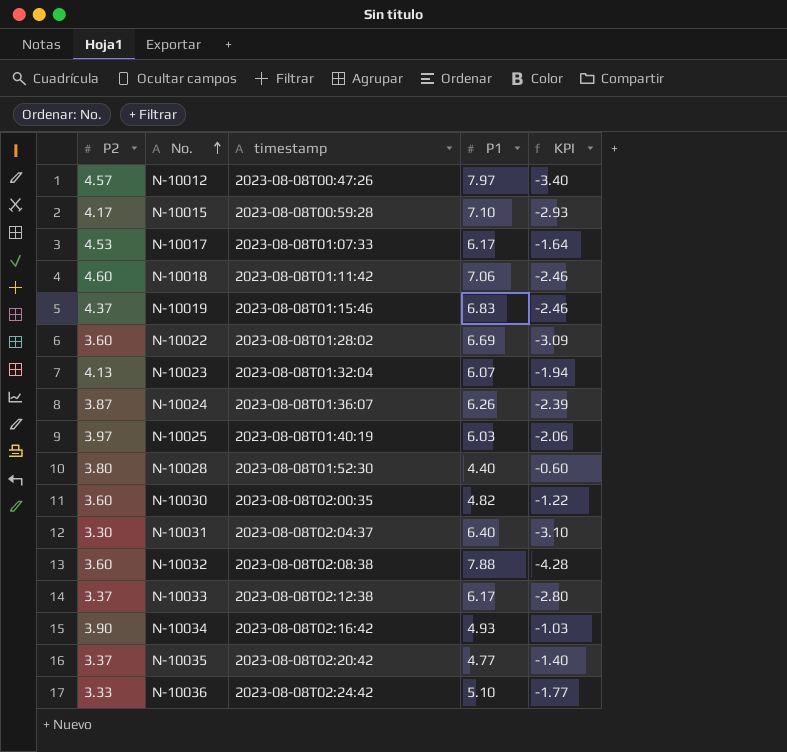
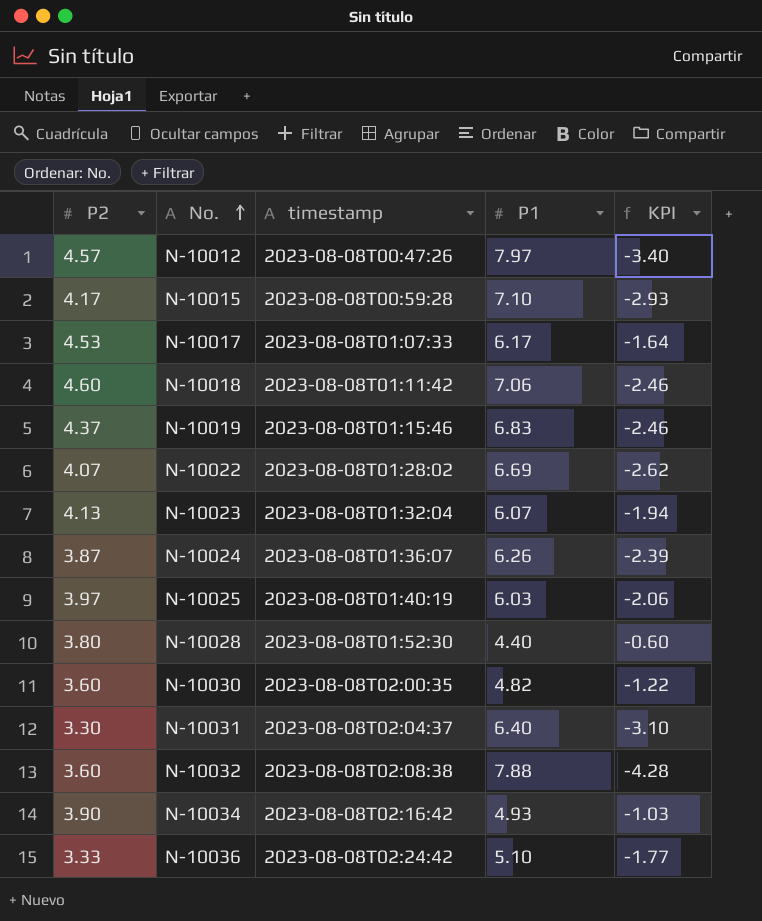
row N-10033: 3.37 | 2023-08-08T02:12:38 | 6.17 | -2.80 -> none
row N-10035: 3.37 | 2023-08-08T02:20:42 | 4.77 | -1.40 -> none
N-10022 | P2: 3.60 -> 4.07
N-10022 | KPI: -3.09 -> -2.62

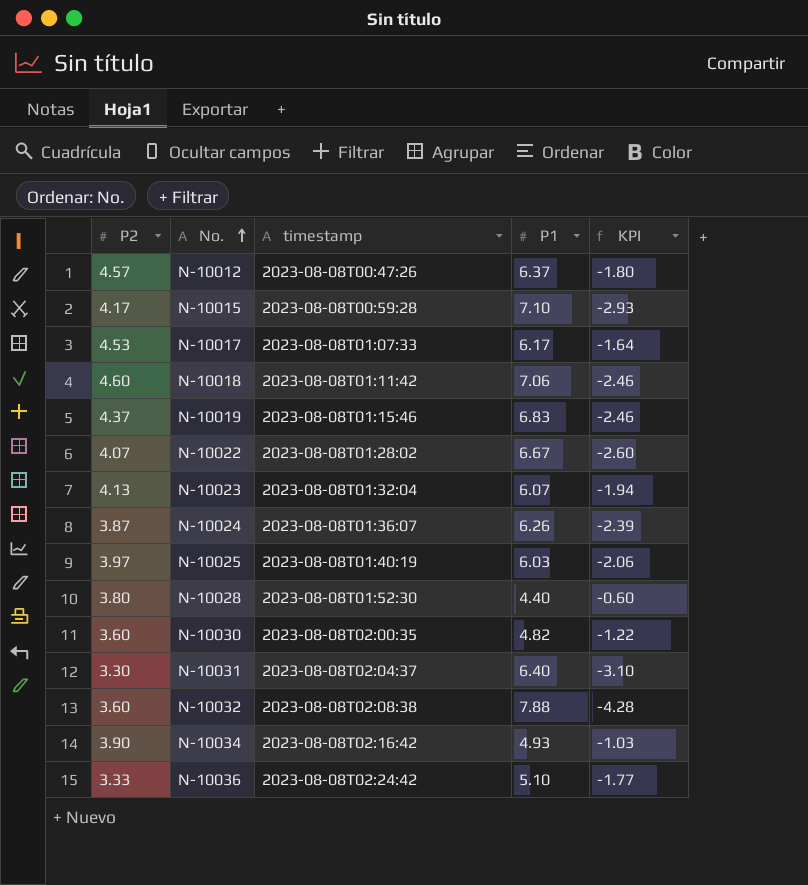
N-10012 | P1: 7.97 -> 6.37
N-10012 | KPI: -3.40 -> -1.80
N-10022 | P1: 6.69 -> 6.67
N-10022 | KPI: -2.62 -> -2.60

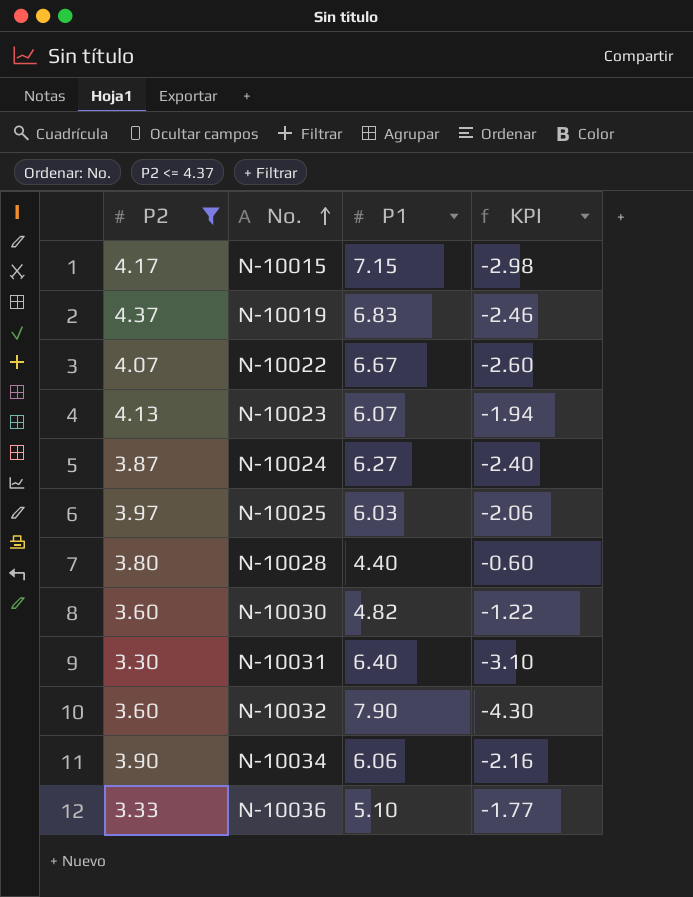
filter: none -> P2 <= 4.37
column timestamp | position: 3 -> none
N-10015 | P1: 7.10 -> 7.15
N-10015 | KPI: -2.93 -> -2.98
N-10024 | P1: 6.26 -> 6.27
N-10024 | KPI: -2.39 -> -2.40
N-10032 | P1: 7.88 -> 7.90
N-10032 | KPI: -4.28 -> -4.30
N-10034 | P1: 4.93 -> 6.06
N-10034 | KPI: -1.03 -> -2.16

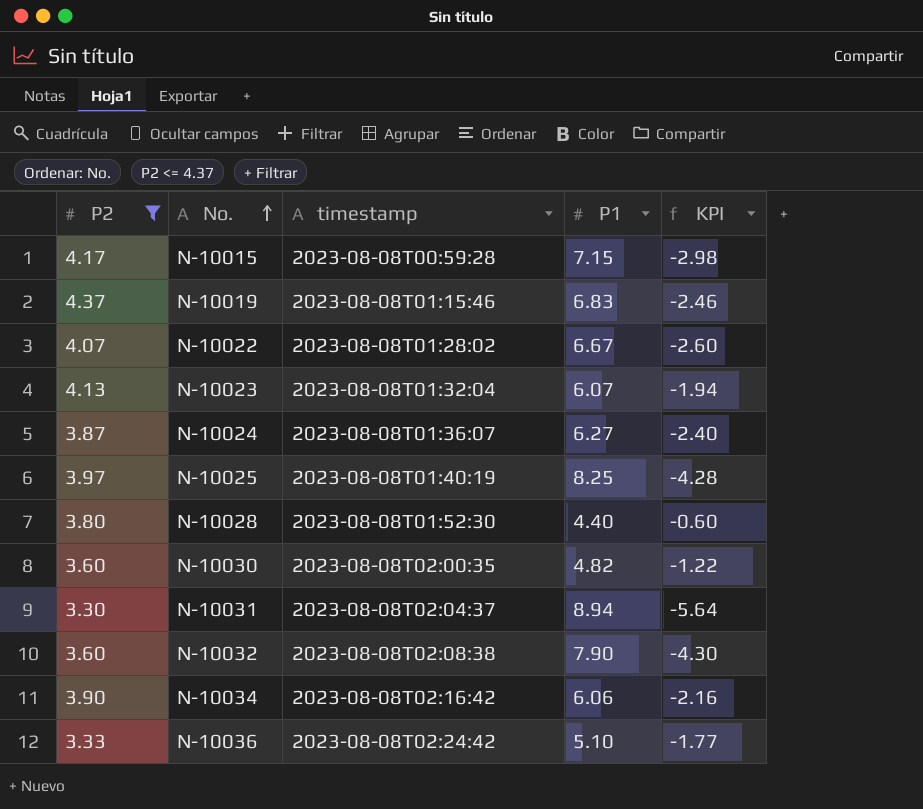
column timestamp | position: none -> 3
N-10025 | P1: 6.03 -> 8.25
N-10025 | KPI: -2.06 -> -4.28
N-10031 | P1: 6.40 -> 8.94
N-10031 | KPI: -3.10 -> -5.64

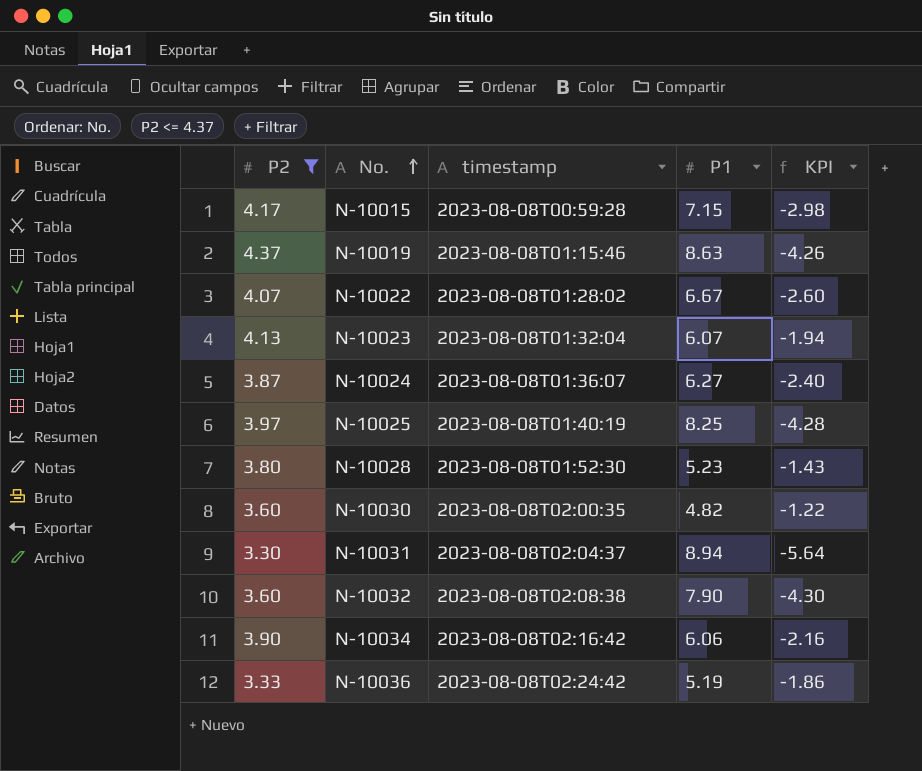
N-10019 | P1: 6.83 -> 8.63
N-10019 | KPI: -2.46 -> -4.26
N-10028 | P1: 4.40 -> 5.23
N-10028 | KPI: -0.60 -> -1.43
N-10036 | P1: 5.10 -> 5.19
N-10036 | KPI: -1.77 -> -1.86

